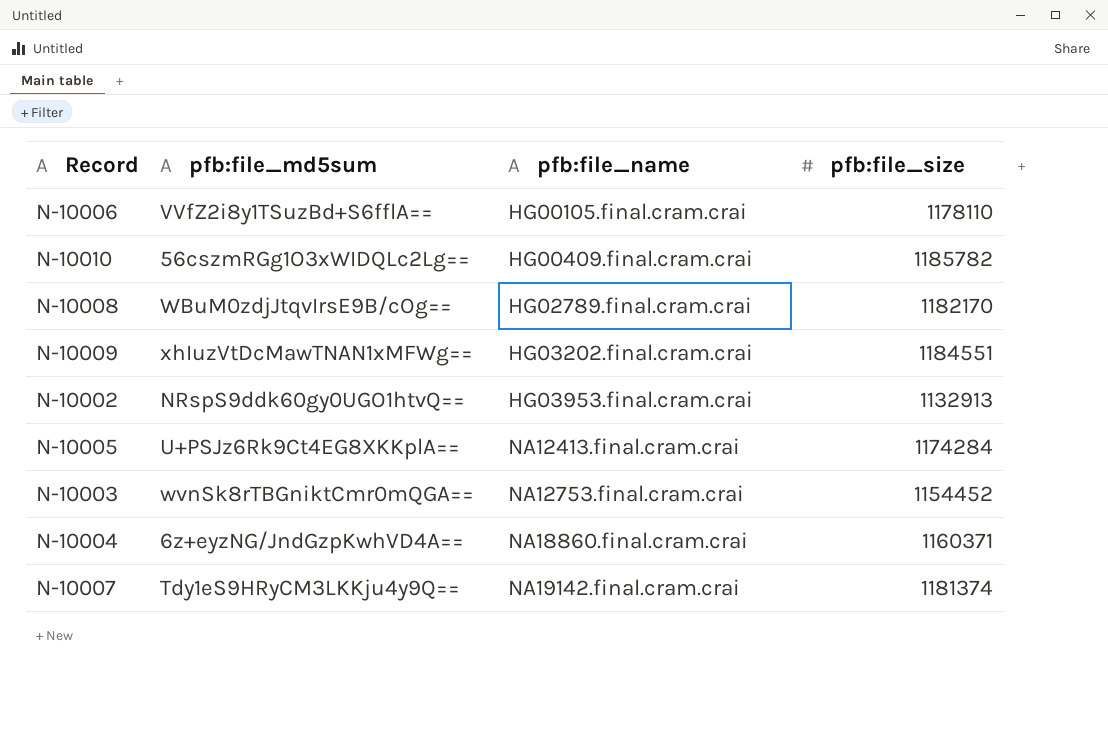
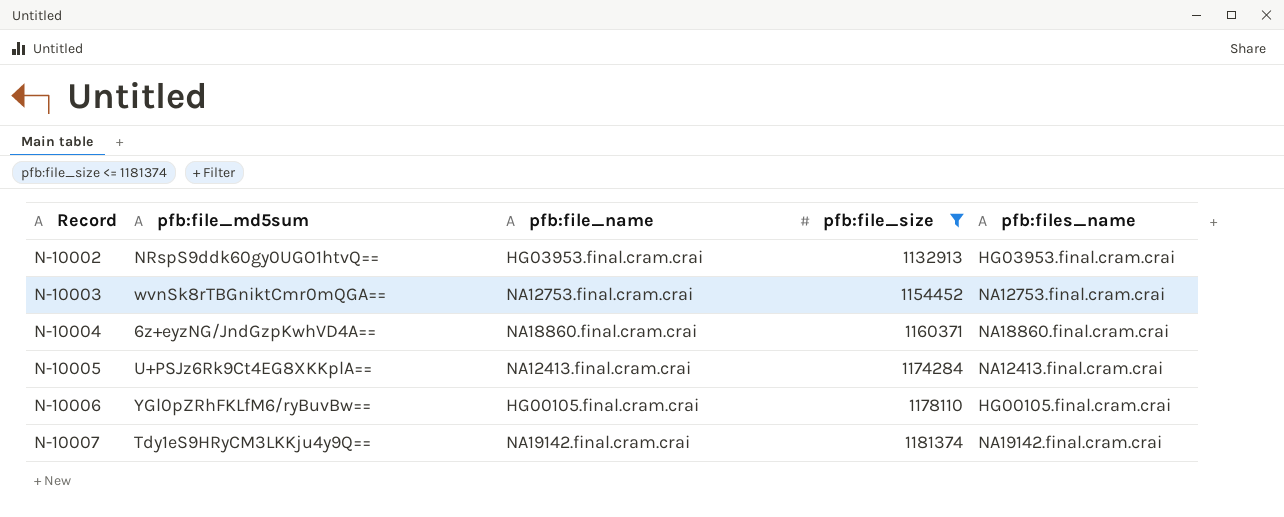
filter: none -> pfb:file_size <= 1181374
row order: pfb:file_name ascending -> Record ascending
column pfb:files_name | position: none -> 5
N-10006 | pfb:file_md5sum: VVfZ2i8y1TSuzBd+S6fflA== -> YGl0pZRhFKLfM6/ryBuvBw==

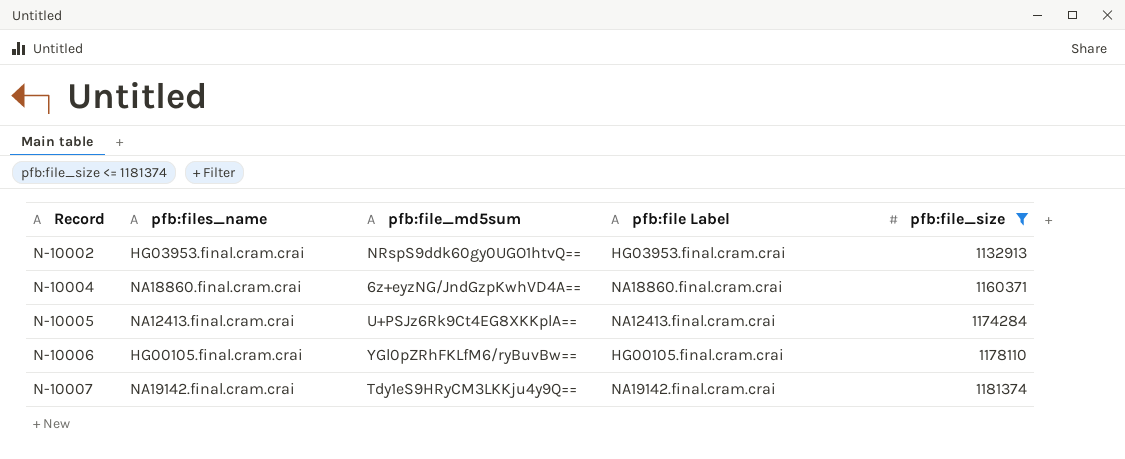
column pfb:files_name | position: 5 -> 2
column name: pfb:file_name -> pfb:file Label
row N-10003: wvnSk8rTBGniktCmr0mQGA== | NA12753.final.cram.crai | 1154452 | NA12753.final.cram.crai -> none

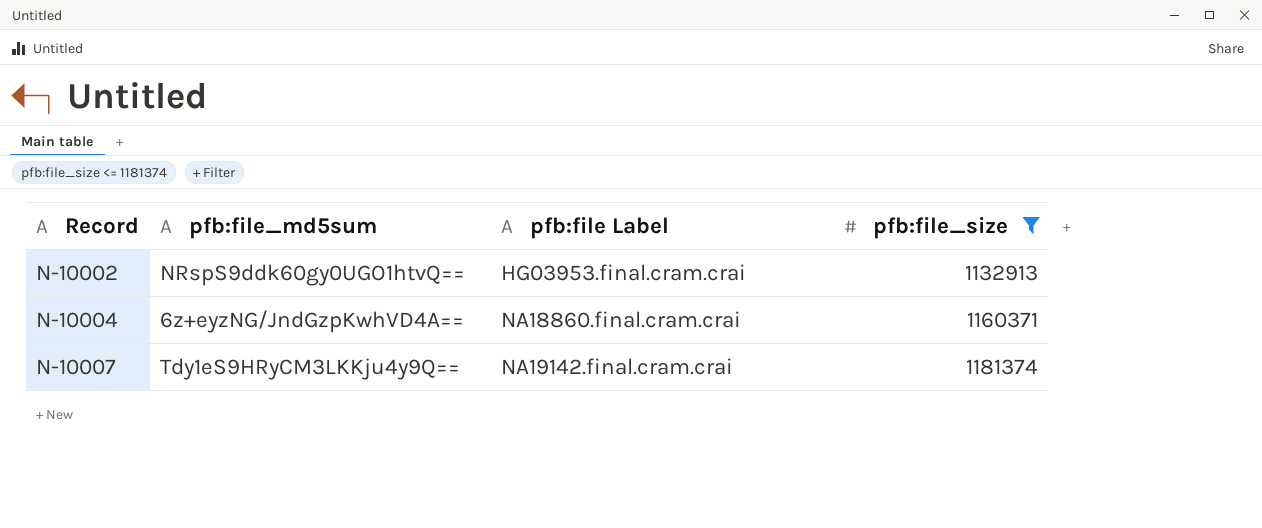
column pfb:files_name | position: 2 -> none
row N-10005: NA12413.final.cram.crai | U+PSJz6Rk9Ct4EG8XKKplA== | NA12413.final.cram.crai | 1174284 -> none
row N-10006: HG00105.final.cram.crai | YGl0pZRhFKLfM6/ryBuvBw== | HG00105.final.cram.crai | 1178110 -> none

